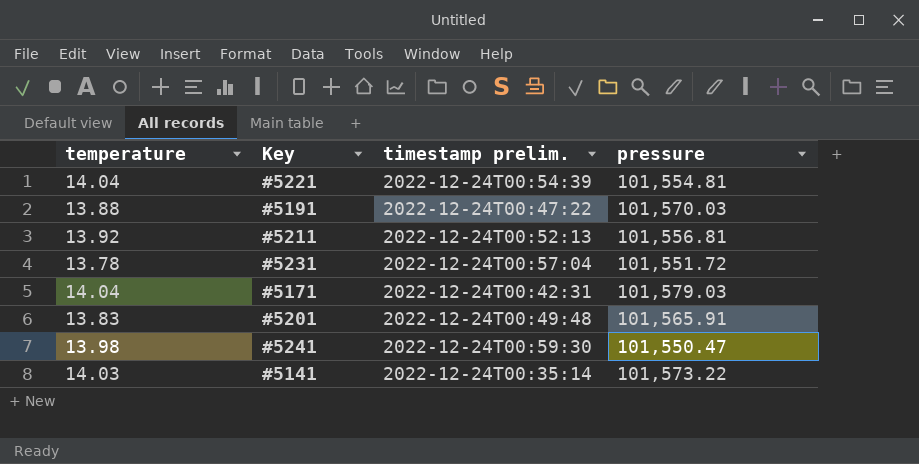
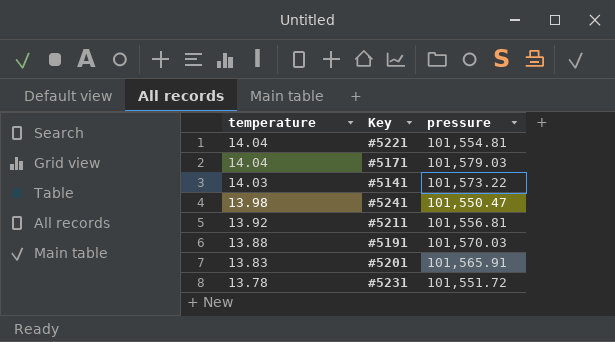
row order: none -> temperature descending
column timestamp prelim. | position: 3 -> none

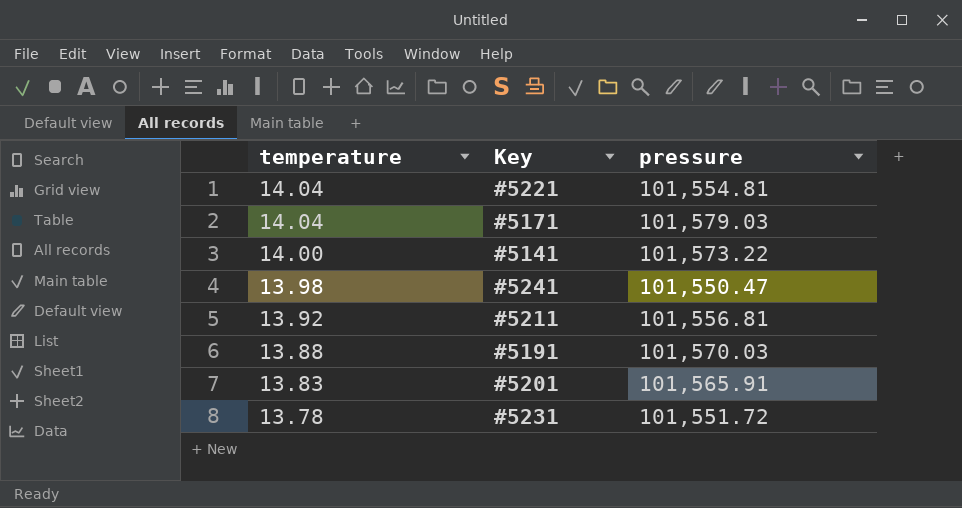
#5141 | temperature: 14.03 -> 14.00

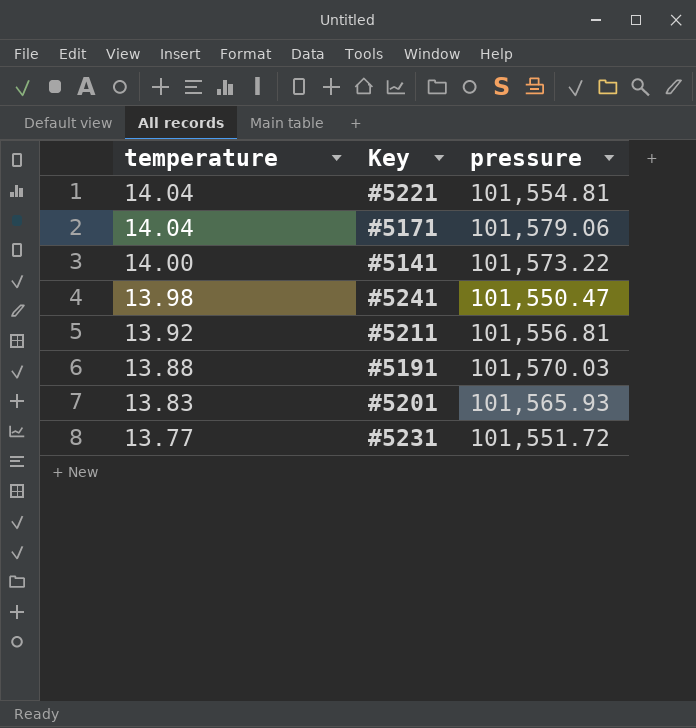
#5171 | pressure: 101,579.03 -> 101,579.06
#5201 | pressure: 101,565.91 -> 101,565.93
#5231 | temperature: 13.78 -> 13.77

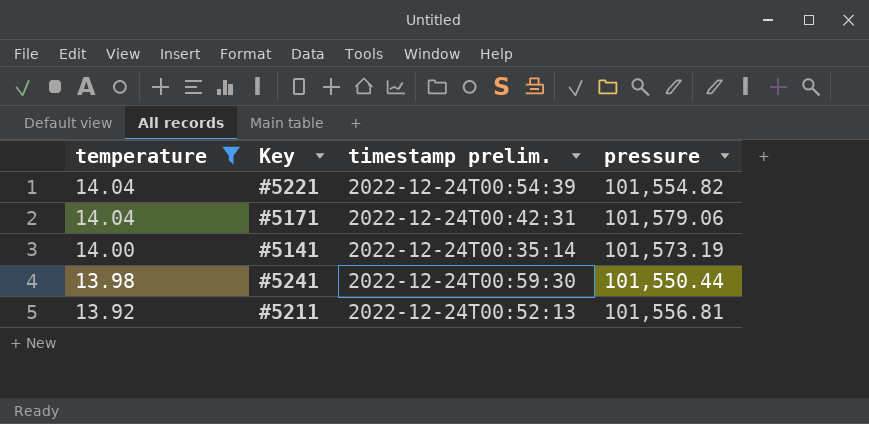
filter: none -> temperature >= 13.92
column timestamp prelim. | position: none -> 3
#5221 | pressure: 101,554.81 -> 101,554.82
#5141 | pressure: 101,573.22 -> 101,573.19
#5241 | pressure: 101,550.47 -> 101,550.44

